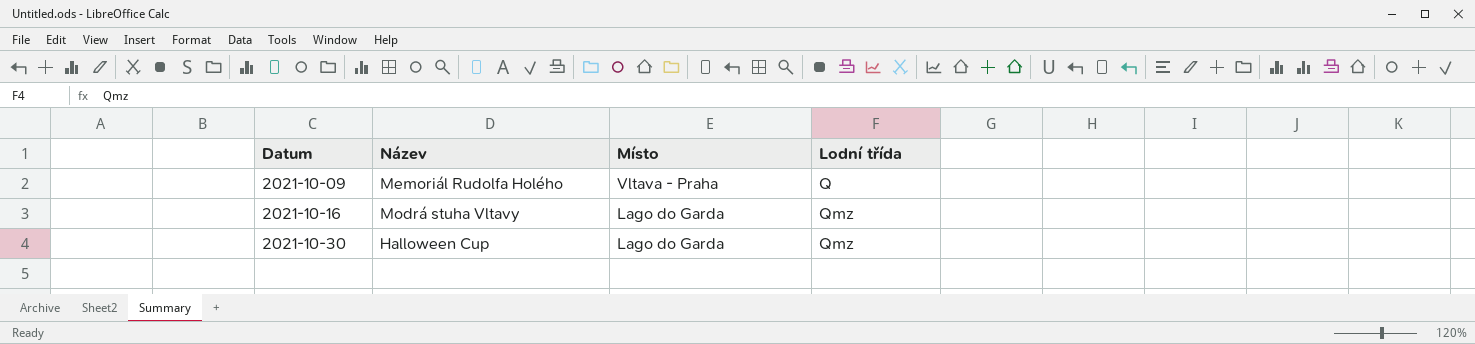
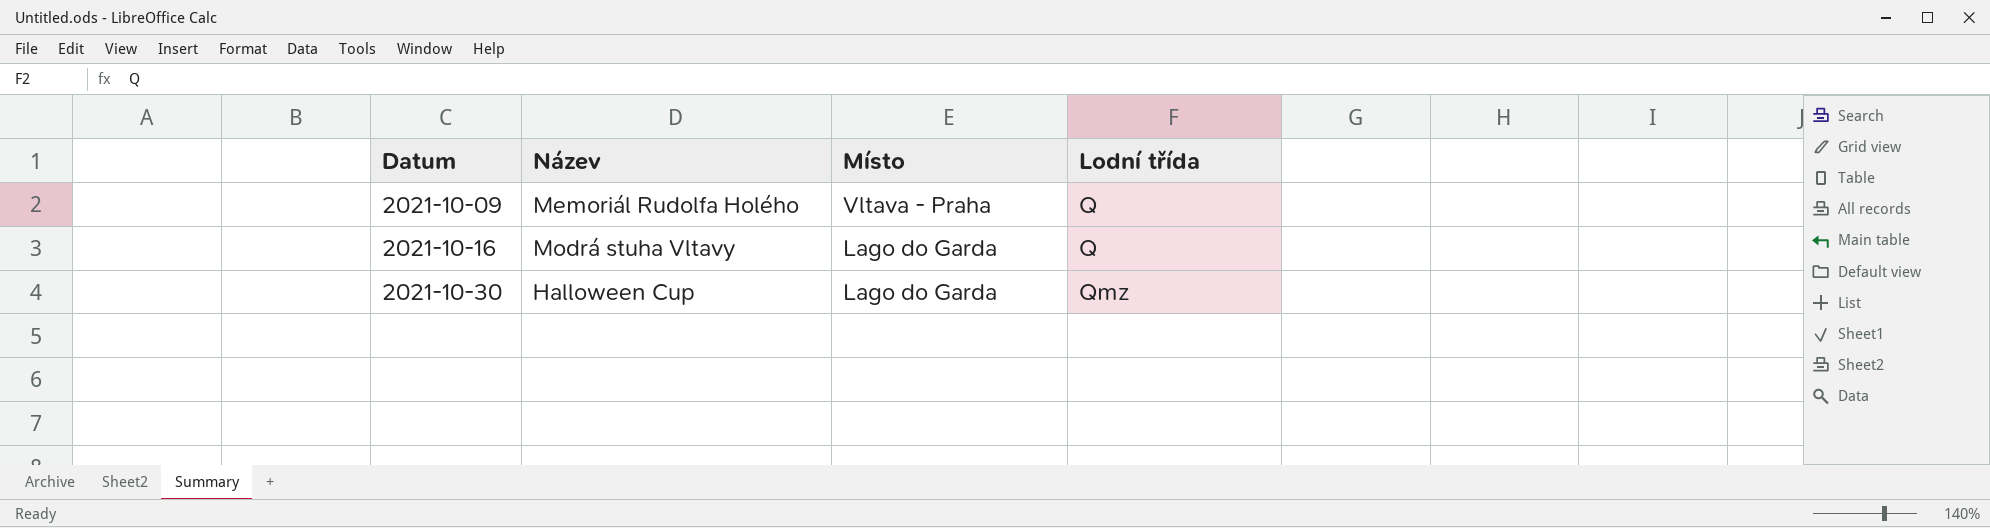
2021-10-16 | Lodní třída: Qmz -> Q

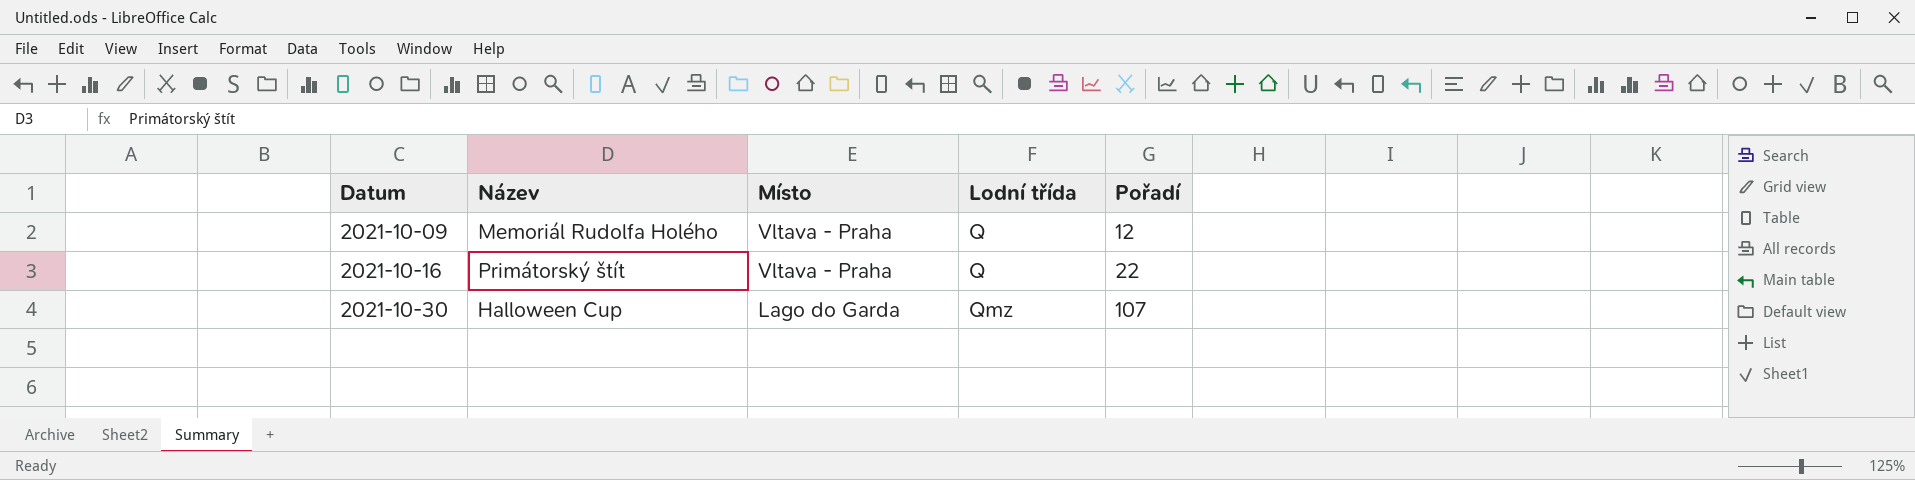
column Pořadí | position: none -> 5
2021-10-16 | Název: Modrá stuha Vltavy -> Primátorský štít
2021-10-16 | Místo: Lago do Garda -> Vltava - Praha

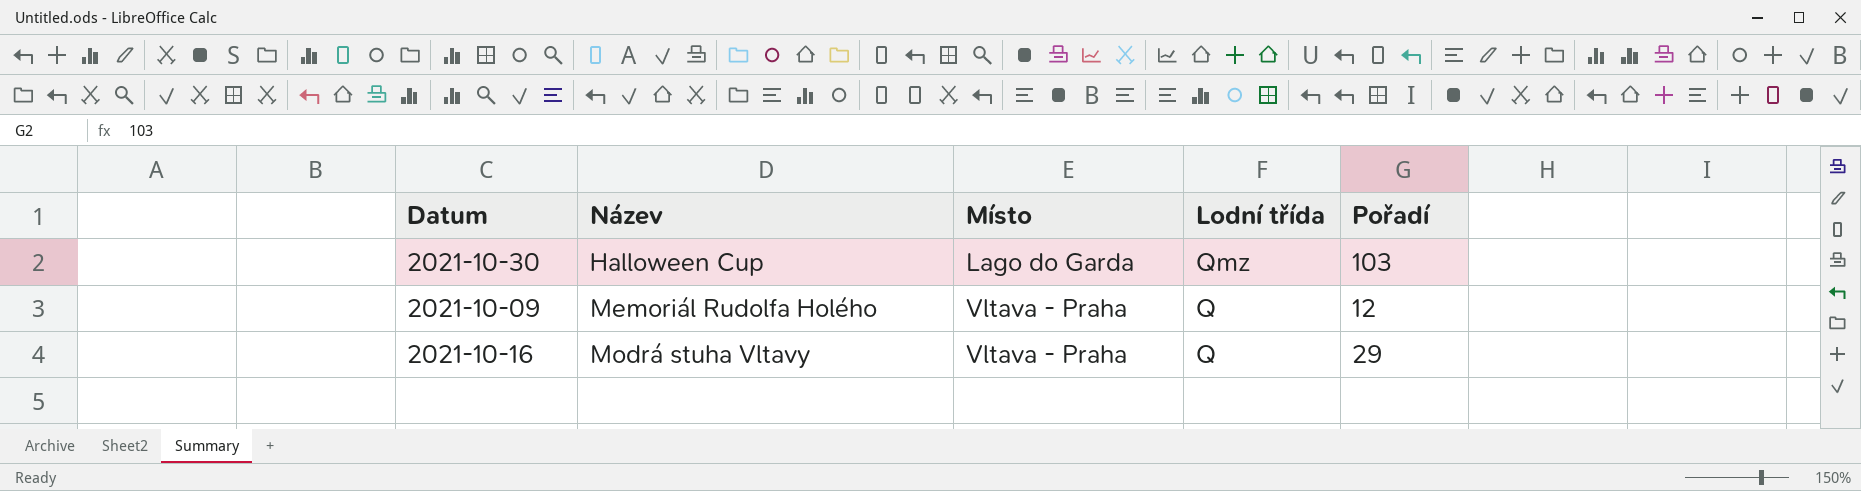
row order: Datum ascending -> Název ascending
2021-10-30 | Pořadí: 107 -> 103
2021-10-16 | Název: Primátorský štít -> Modrá stuha Vltavy
2021-10-16 | Pořadí: 22 -> 29

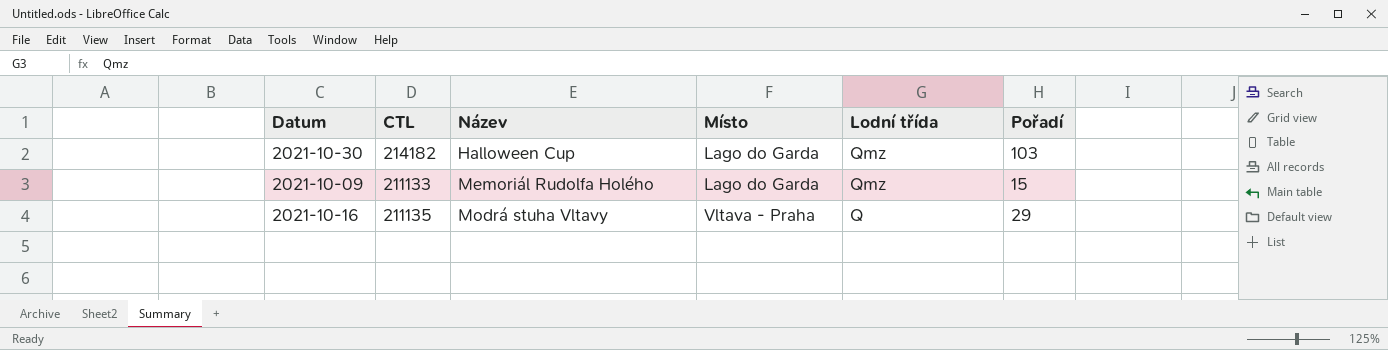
column CTL | position: none -> 2
2021-10-09 | Místo: Vltava - Praha -> Lago do Garda
2021-10-09 | Lodní třída: Q -> Qmz
2021-10-09 | Pořadí: 12 -> 15

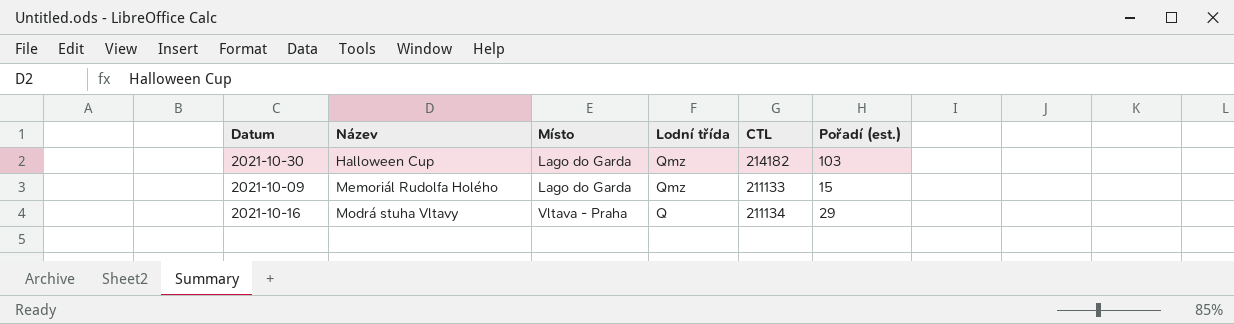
column CTL | position: 2 -> 5
column name: Pořadí -> Pořadí (est.)
2021-10-16 | CTL: 211135 -> 211134

